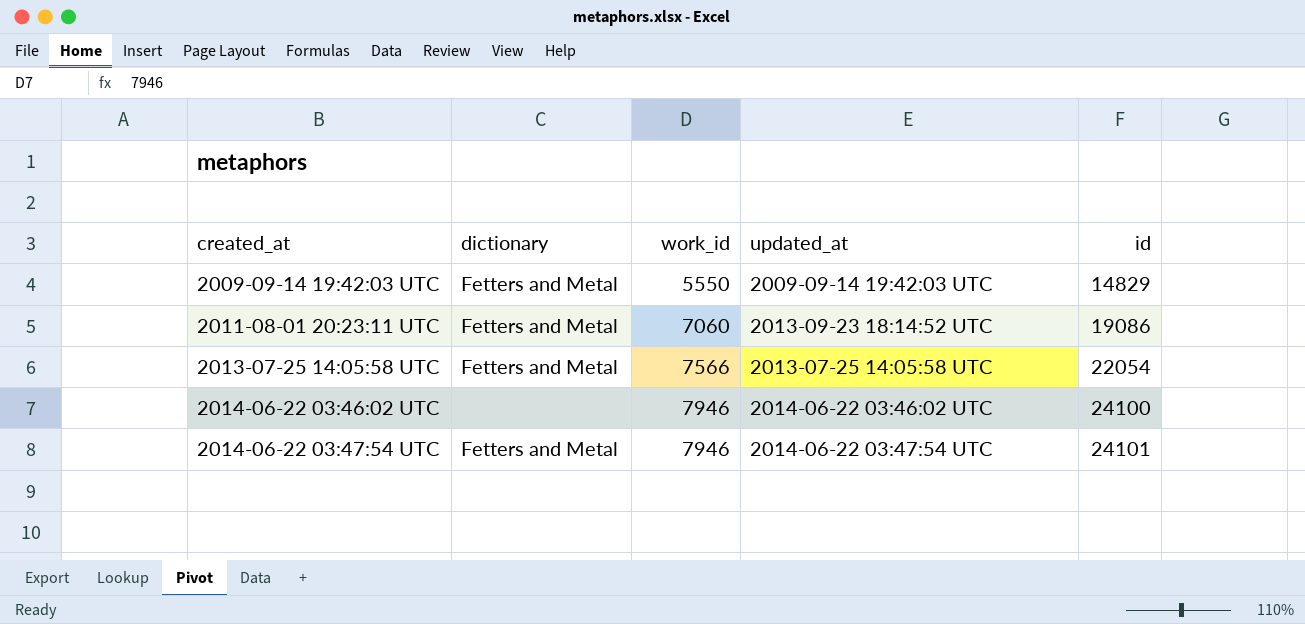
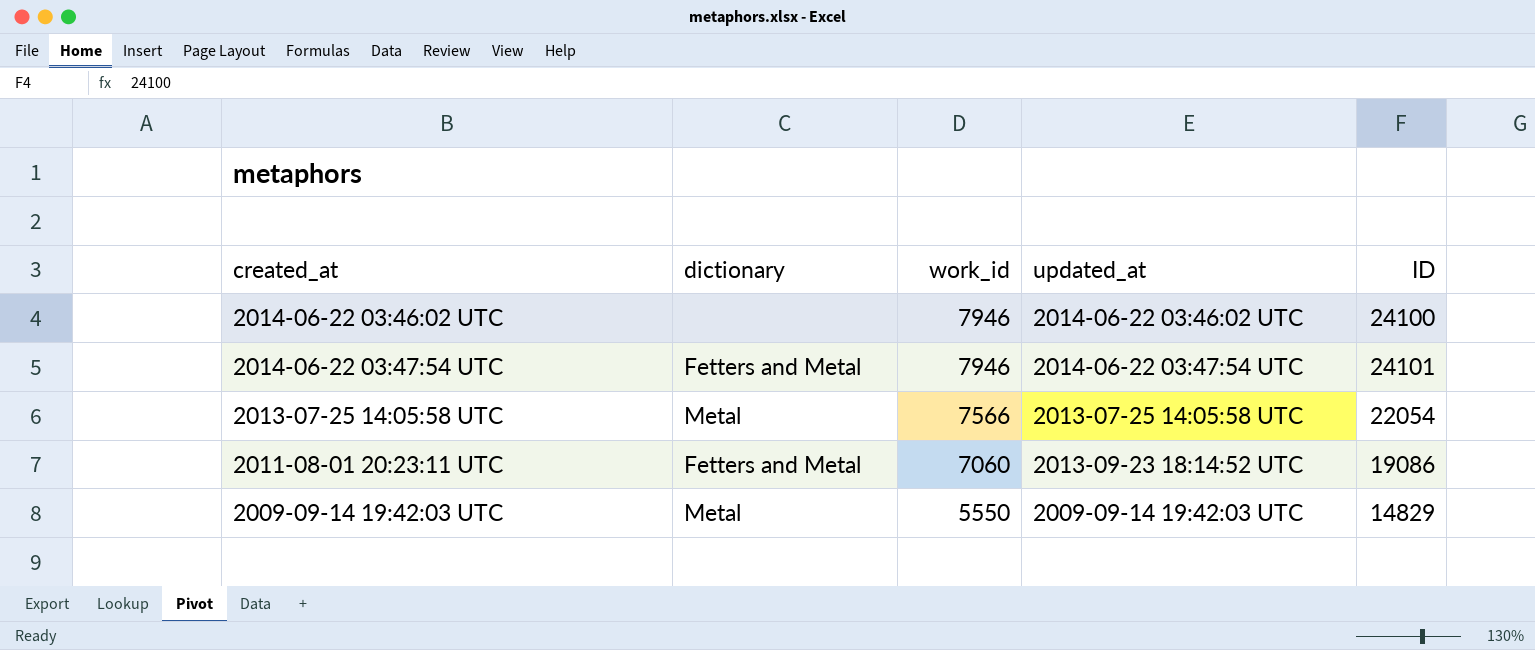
row order: created_at ascending -> work_id descending
column name: id -> ID
2013-07-25 14:05:58 UTC | dictionary: Fetters and Metal -> Metal
2009-09-14 19:42:03 UTC | dictionary: Fetters and Metal -> Metal

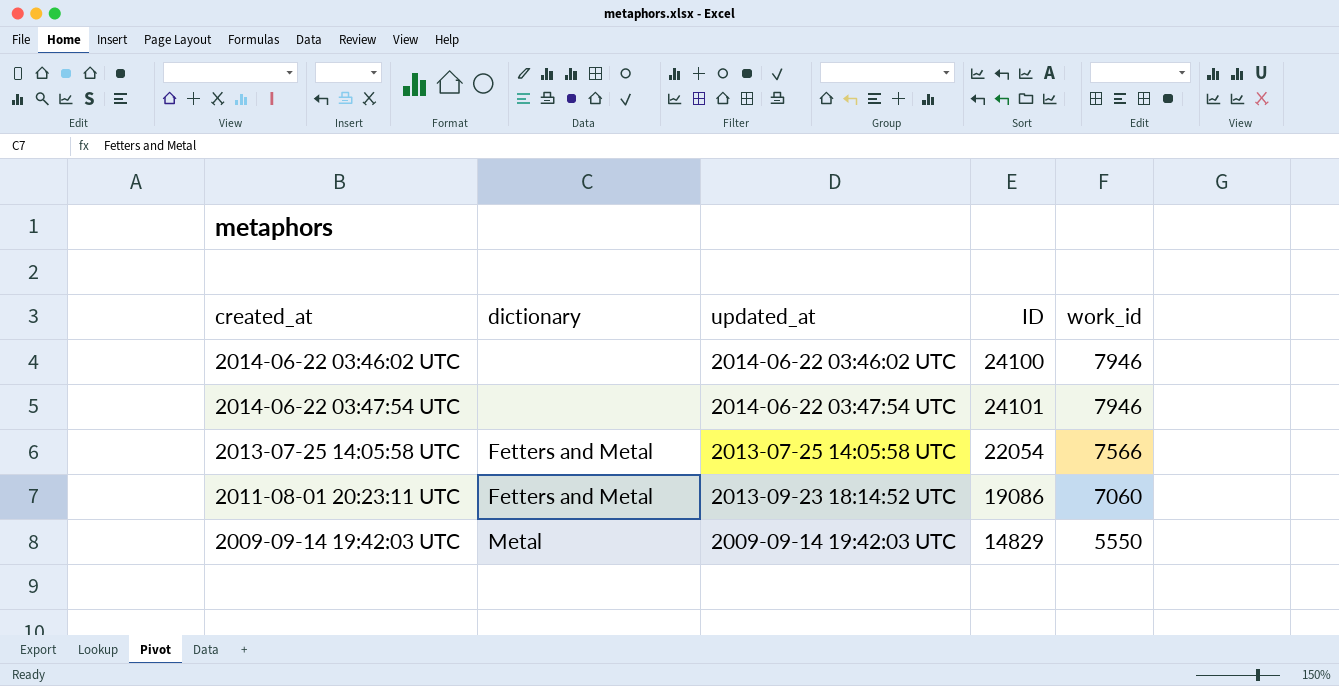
column work_id | position: 3 -> 5
2014-06-22 03:47:54 UTC | dictionary: Fetters and Metal -> none
2013-07-25 14:05:58 UTC | dictionary: Metal -> Fetters and Metal

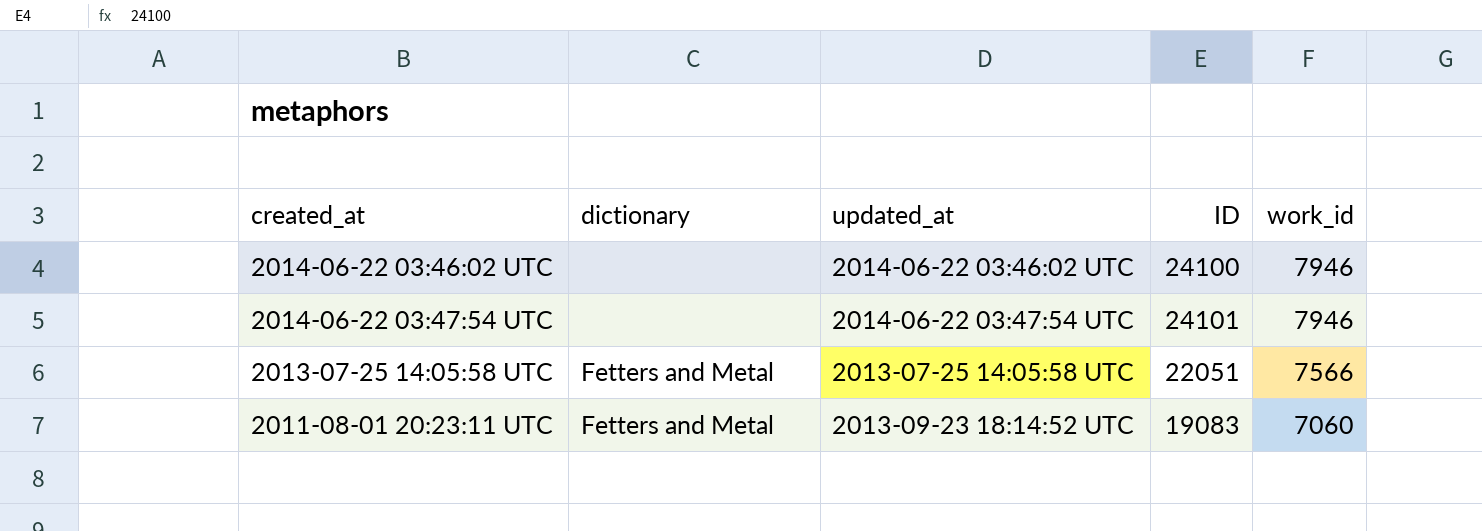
row 2009-09-14 19:42:03 UTC: Metal | 2009-09-14 19:42:03 UTC | 14829 | 5550 -> none
2013-07-25 14:05:58 UTC | ID: 22054 -> 22051
2011-08-01 20:23:11 UTC | ID: 19086 -> 19083

